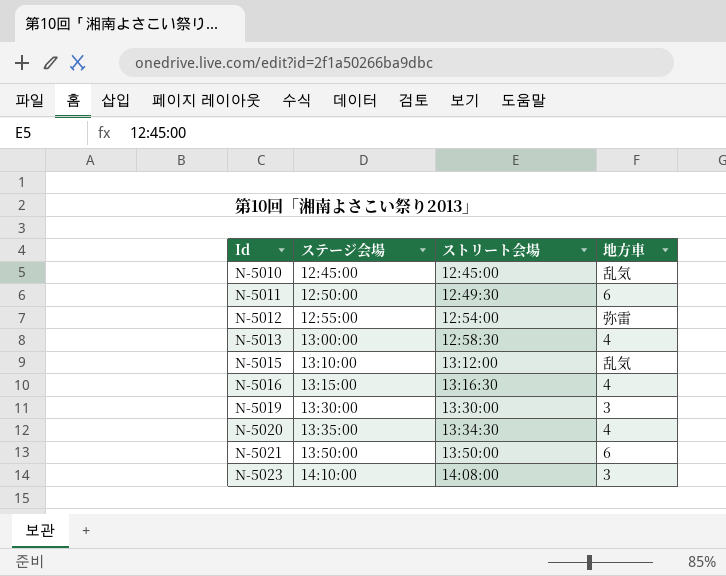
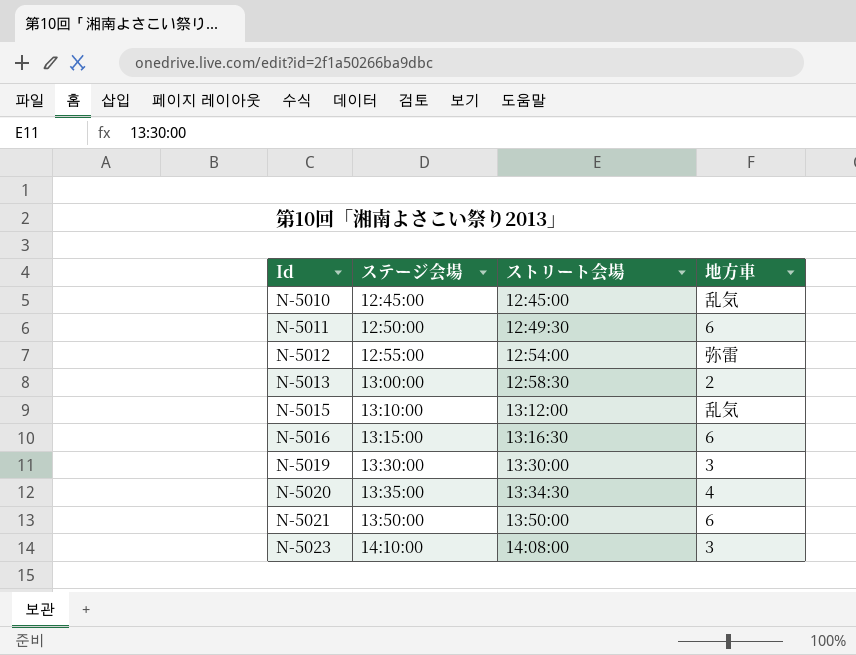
N-5013 | 地方車: 4 -> 2
N-5016 | 地方車: 4 -> 6

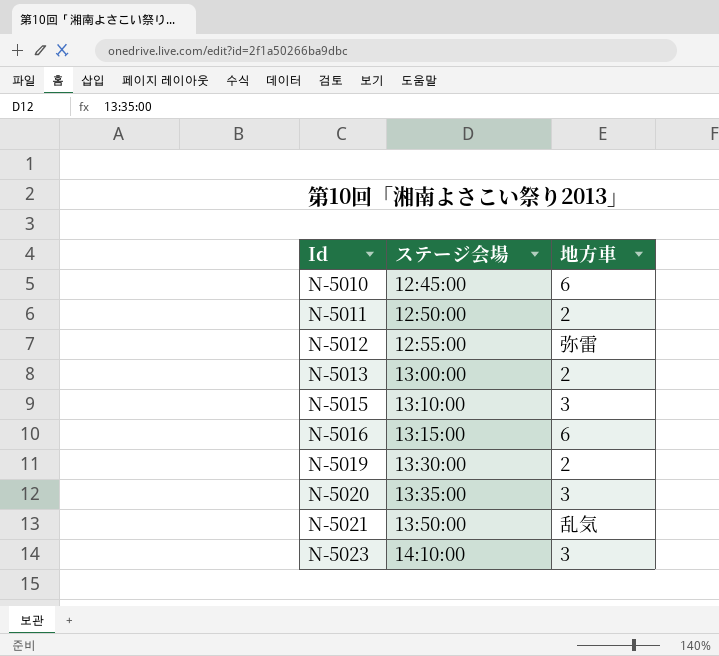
column ストリート会場 | position: 3 -> none
N-5010 | 地方車: 乱気 -> 6
N-5011 | 地方車: 6 -> 2
N-5015 | 地方車: 乱気 -> 3
N-5019 | 地方車: 3 -> 2
N-5020 | 地方車: 4 -> 3
N-5021 | 地方車: 6 -> 乱気

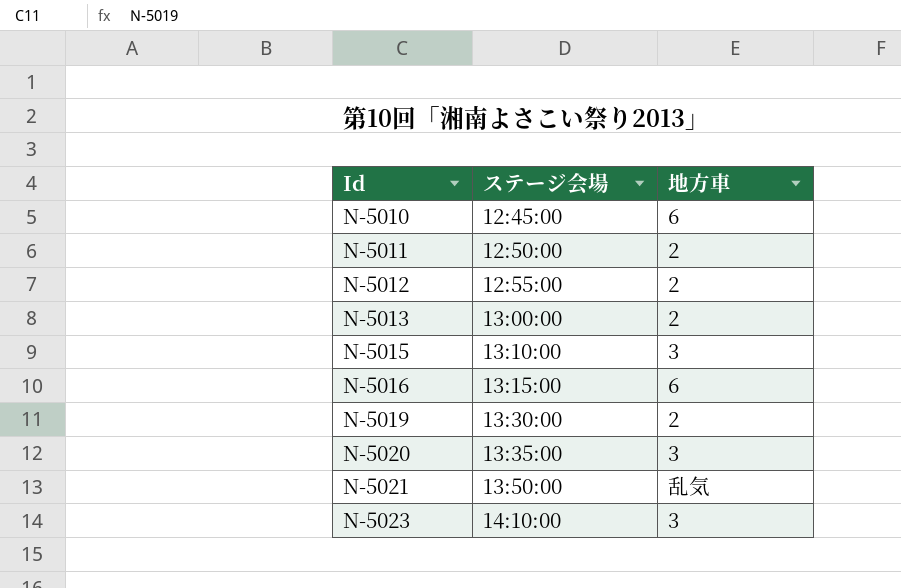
N-5012 | 地方車: 弥雷 -> 2

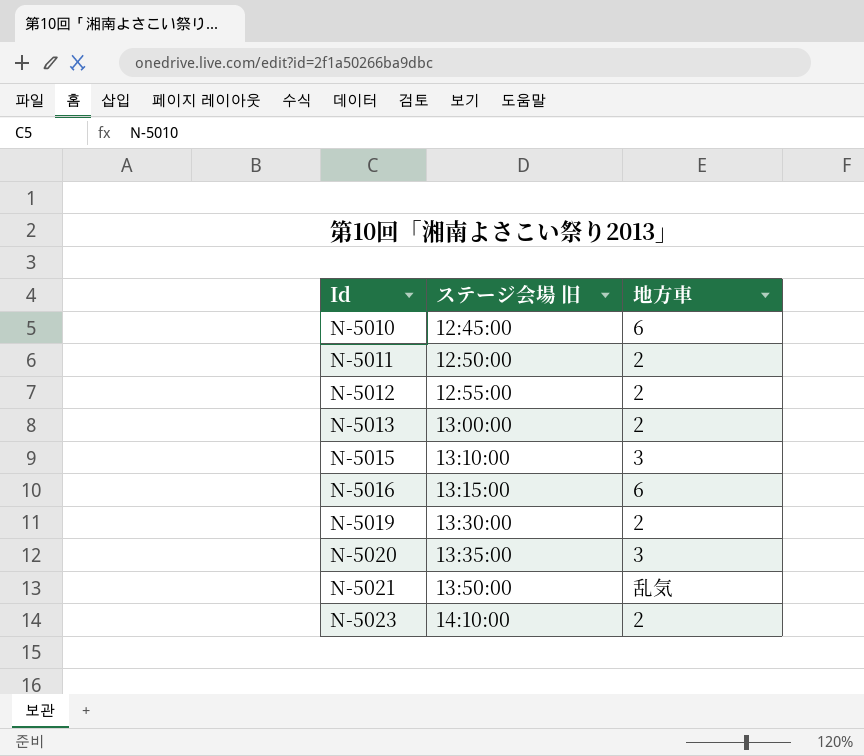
column name: ステージ会場 -> ステージ会場 旧
N-5023 | 地方車: 3 -> 2

